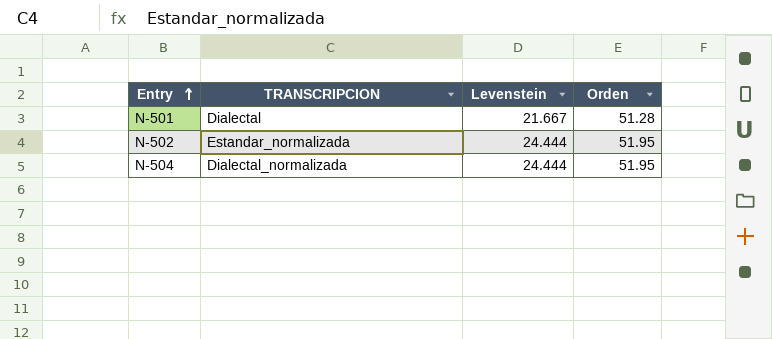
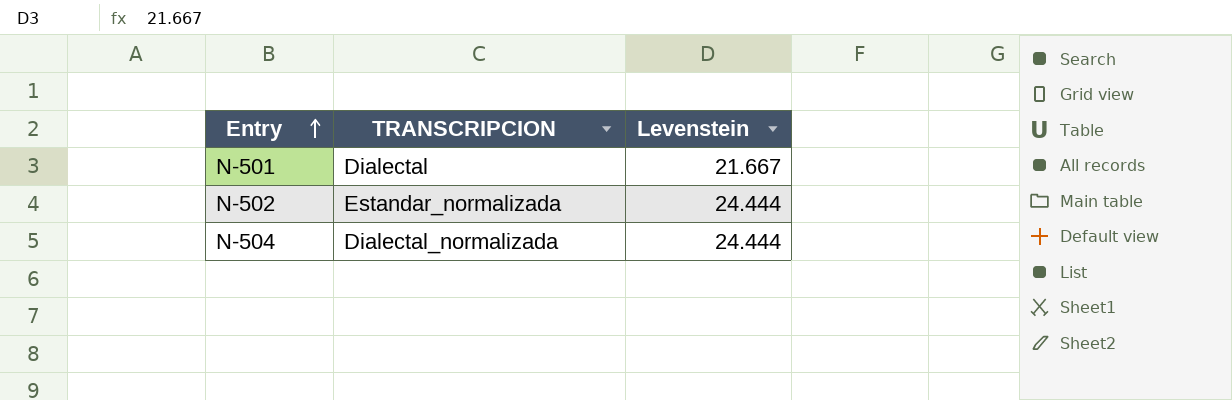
column Orden | position: 4 -> none

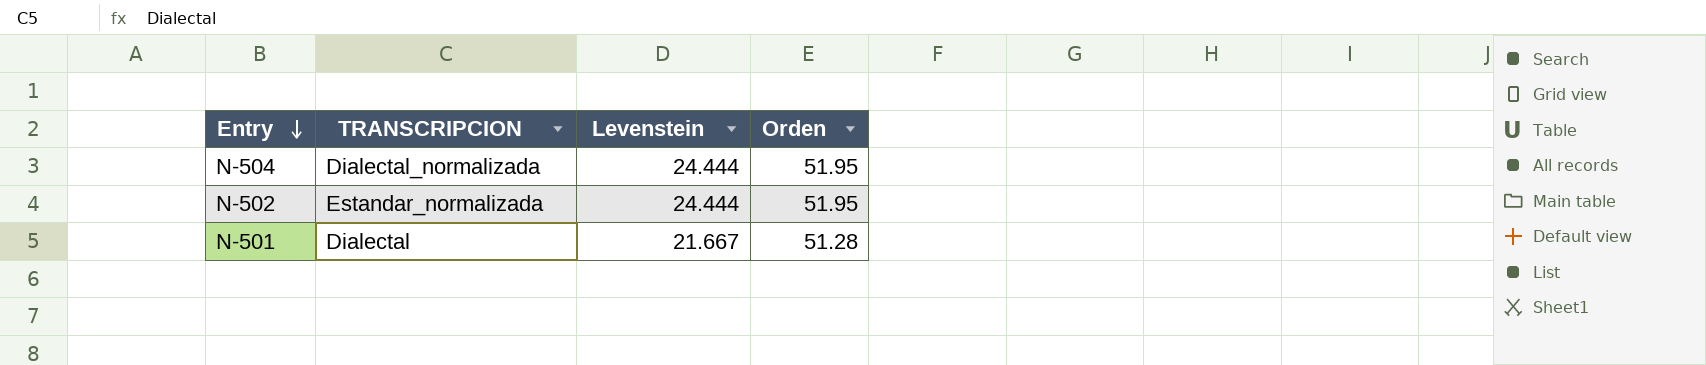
row order: Entry ascending -> Entry descending
column Orden | position: none -> 4

